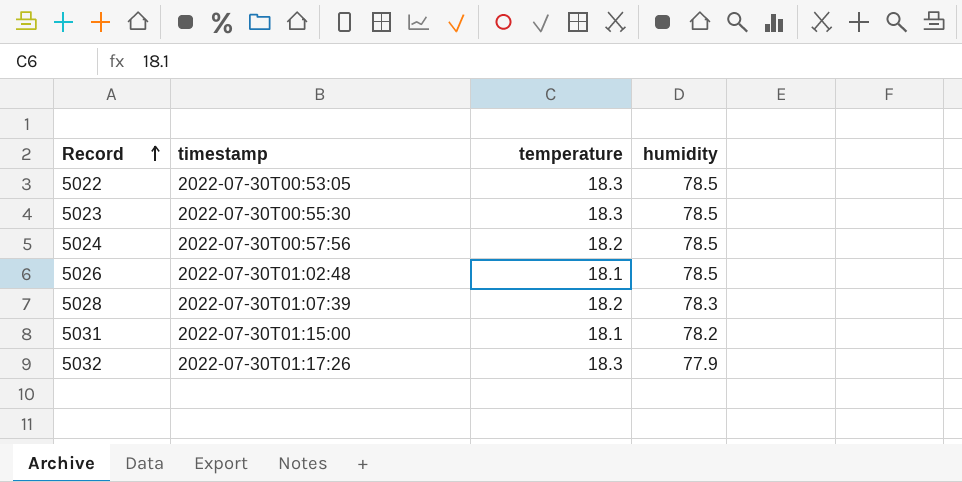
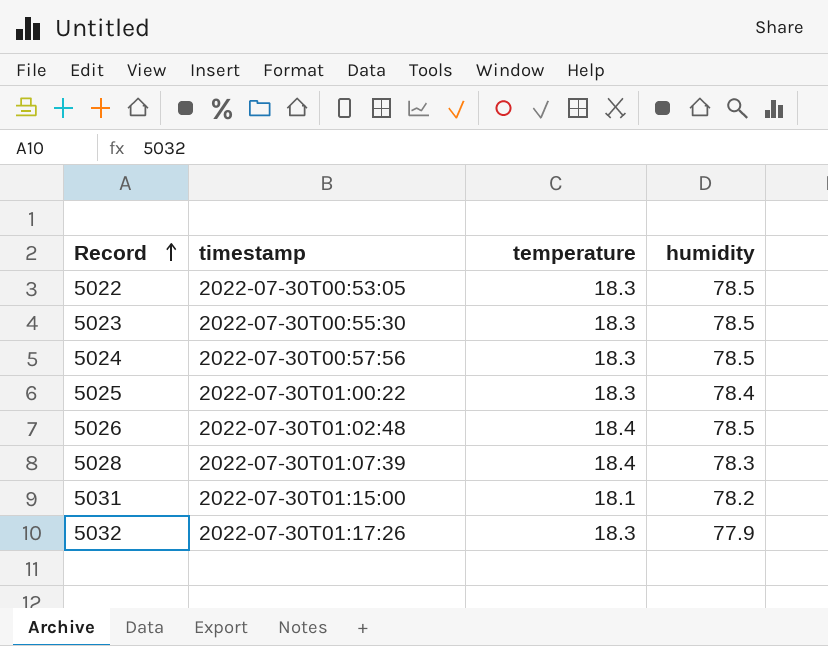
5024 | temperature: 18.2 -> 18.3
row 5025: none -> 2022-07-30T01:00:22 | 18.3 | 78.4
5026 | temperature: 18.1 -> 18.4
5028 | temperature: 18.2 -> 18.4

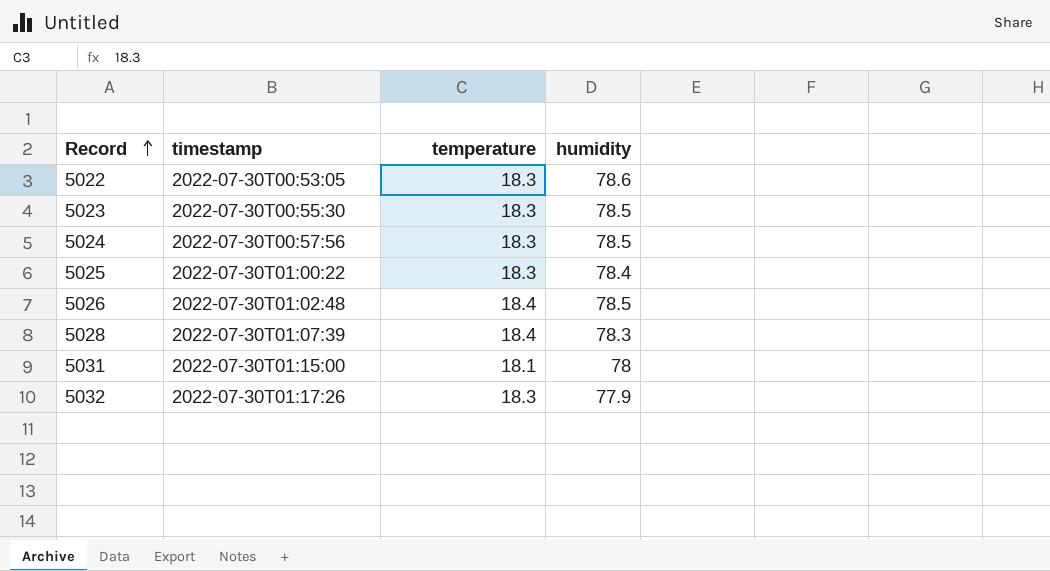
5022 | humidity: 78.5 -> 78.6
5031 | humidity: 78.2 -> 78

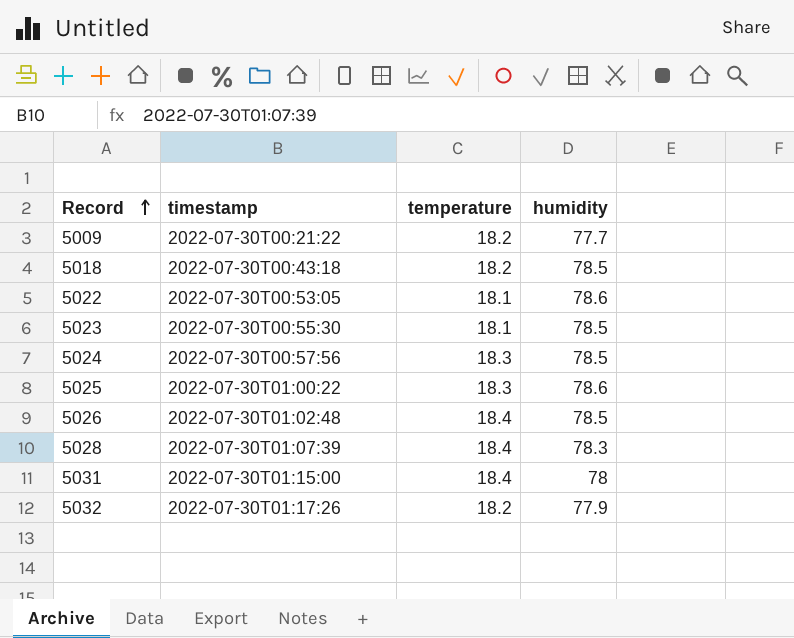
row 5009: none -> 2022-07-30T00:21:22 | 18.2 | 77.7
row 5018: none -> 2022-07-30T00:43:18 | 18.2 | 78.5
5022 | temperature: 18.3 -> 18.1
5023 | temperature: 18.3 -> 18.1
5025 | humidity: 78.4 -> 78.6
5031 | temperature: 18.1 -> 18.4
5032 | temperature: 18.3 -> 18.2

